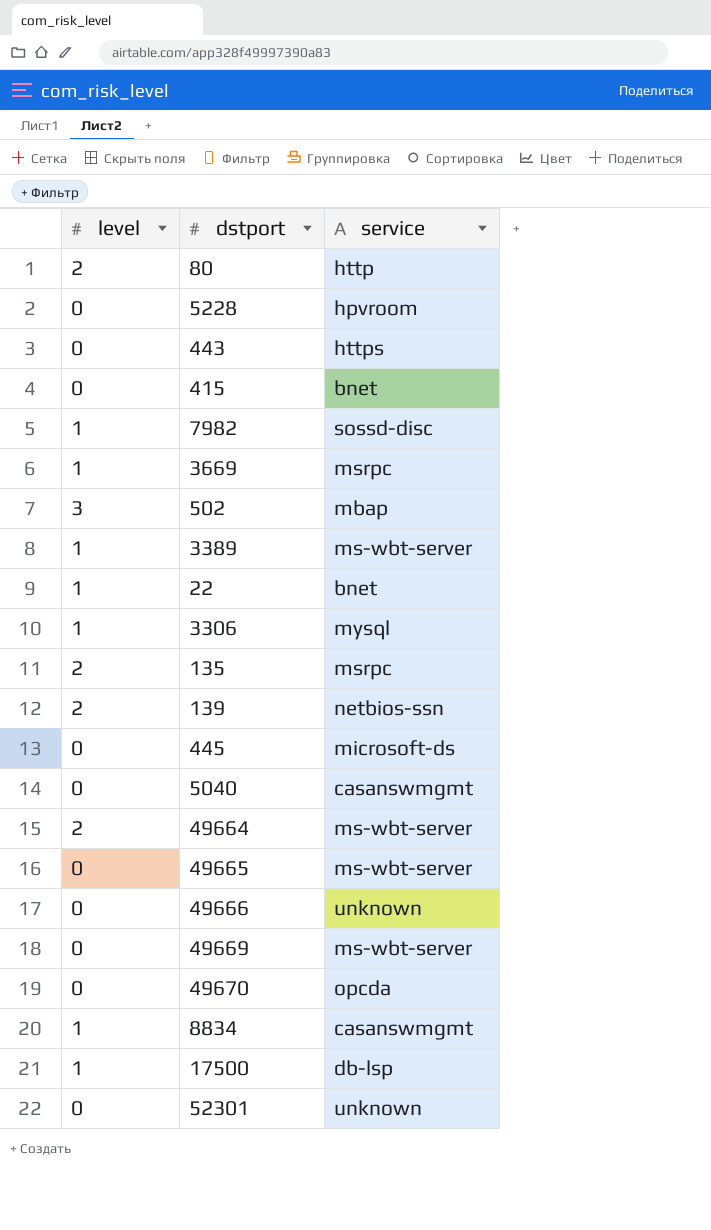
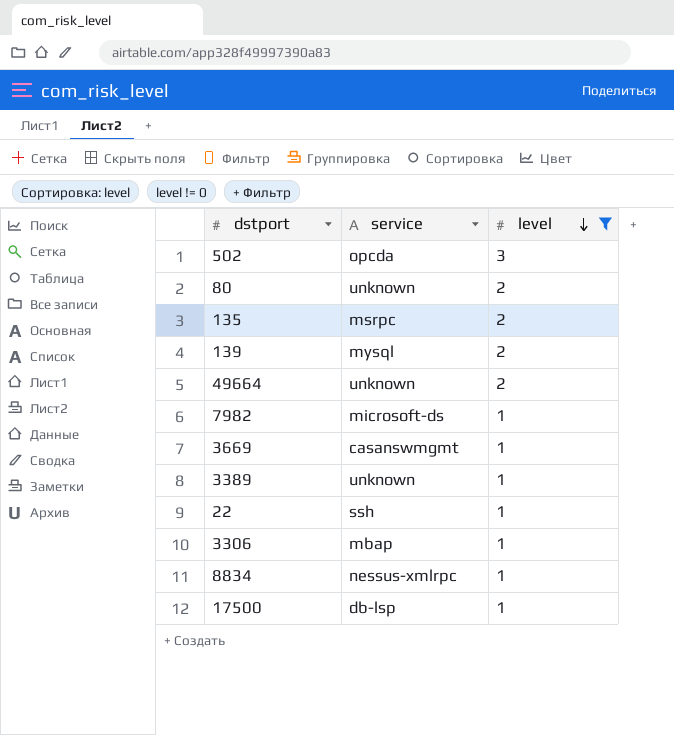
filter: none -> level != 0
row order: none -> level descending
column level | position: 1 -> 3
502 | service: mbap -> opcda
80 | service: http -> unknown
139 | service: netbios-ssn -> mysql
49664 | service: ms-wbt-server -> unknown
7982 | service: sossd-disc -> microsoft-ds
3669 | service: msrpc -> casanswmgmt
3389 | service: ms-wbt-server -> unknown
22 | service: bnet -> ssh
3306 | service: mysql -> mbap
8834 | service: casanswmgmt -> nessus-xmlrpc

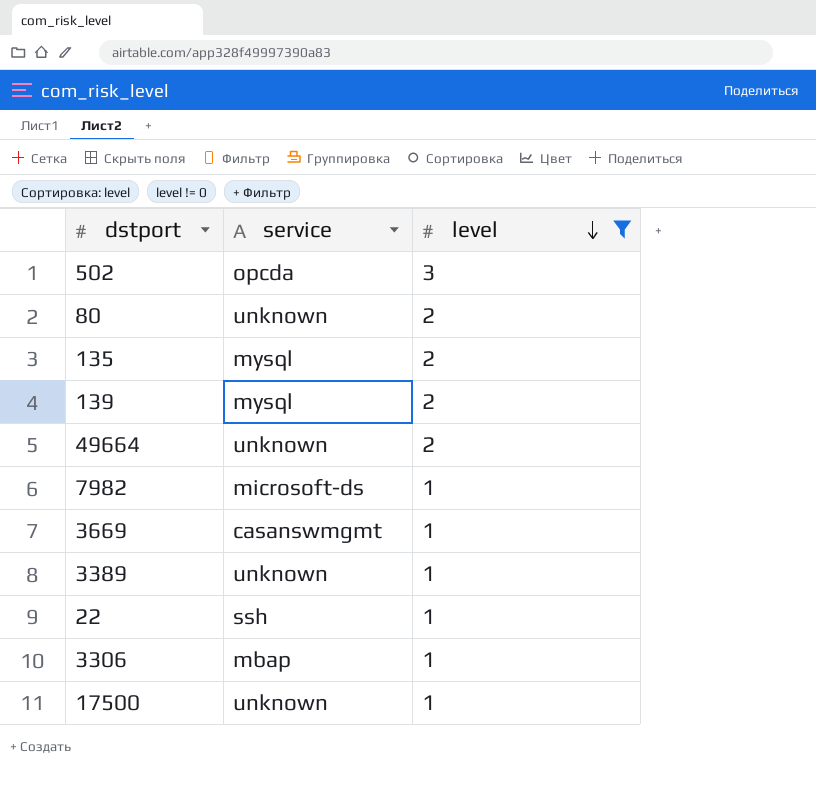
row 8834: nessus-xmlrpc | 1 -> none
135 | service: msrpc -> mysql
17500 | service: db-lsp -> unknown

